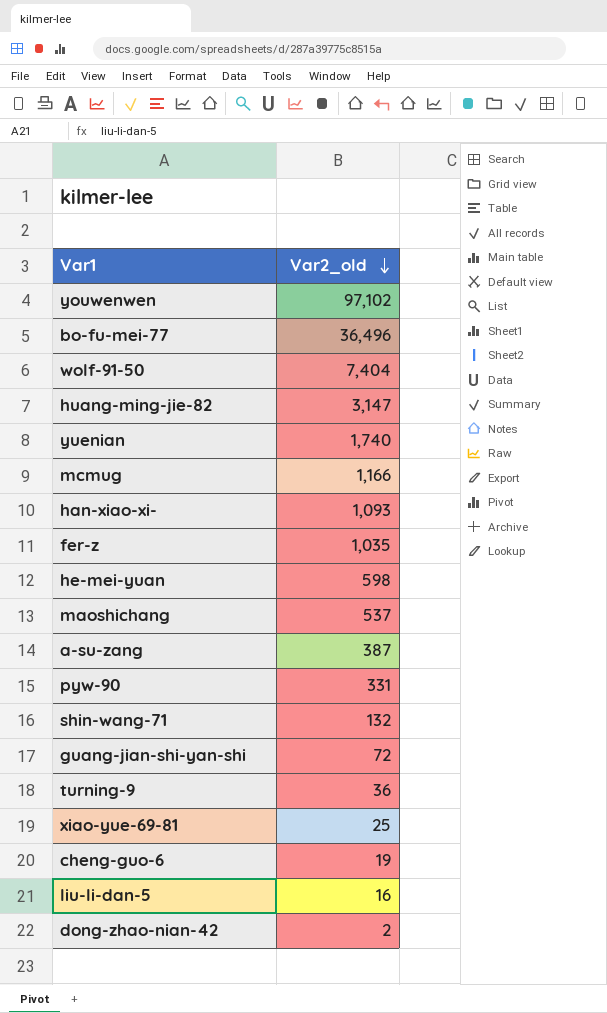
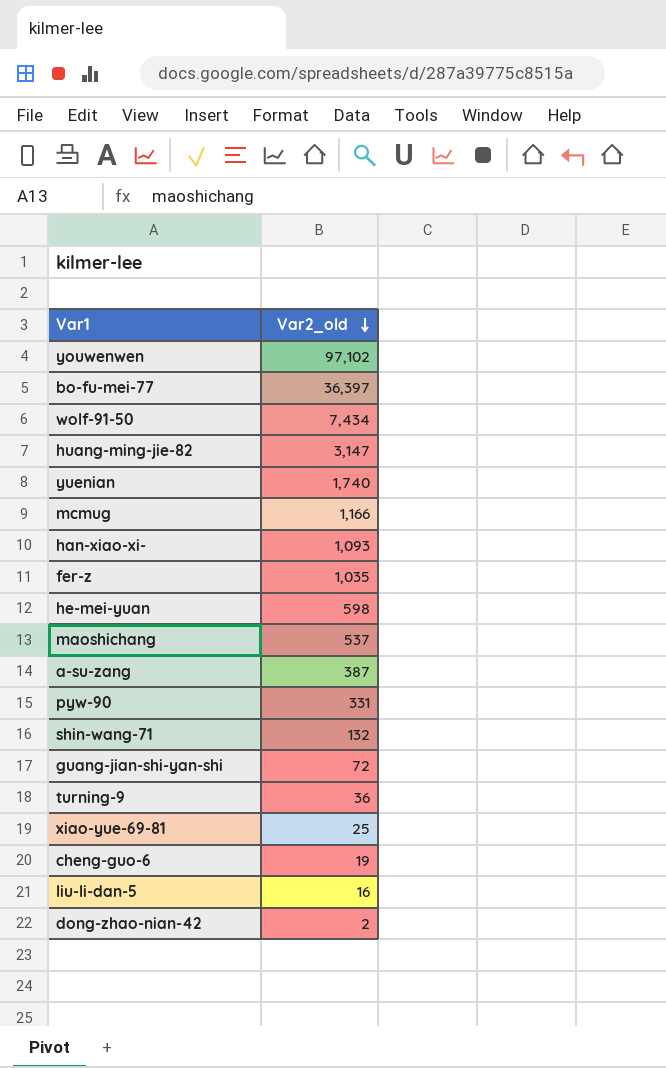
bo-fu-mei-77 | Var2_old: 36,496 -> 36,397
wolf-91-50 | Var2_old: 7,404 -> 7,434

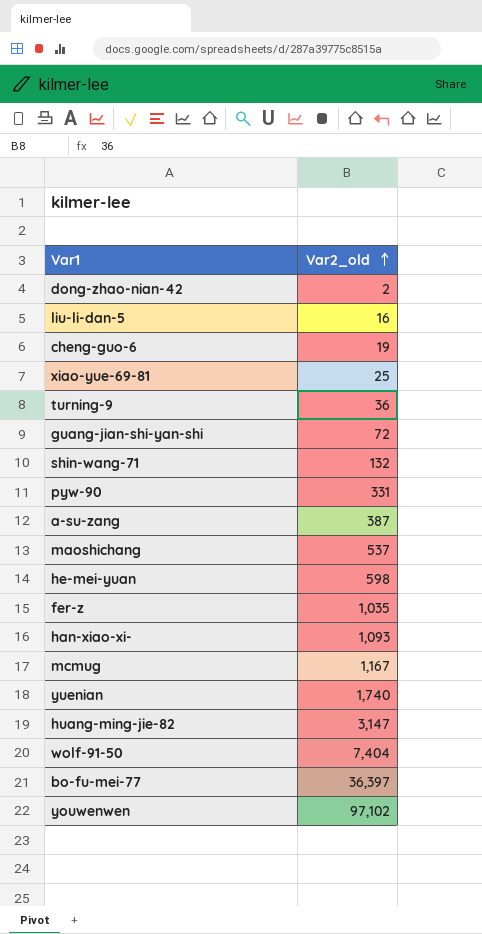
row order: Var2_old descending -> Var2_old ascending
mcmug | Var2_old: 1,166 -> 1,167
wolf-91-50 | Var2_old: 7,434 -> 7,404

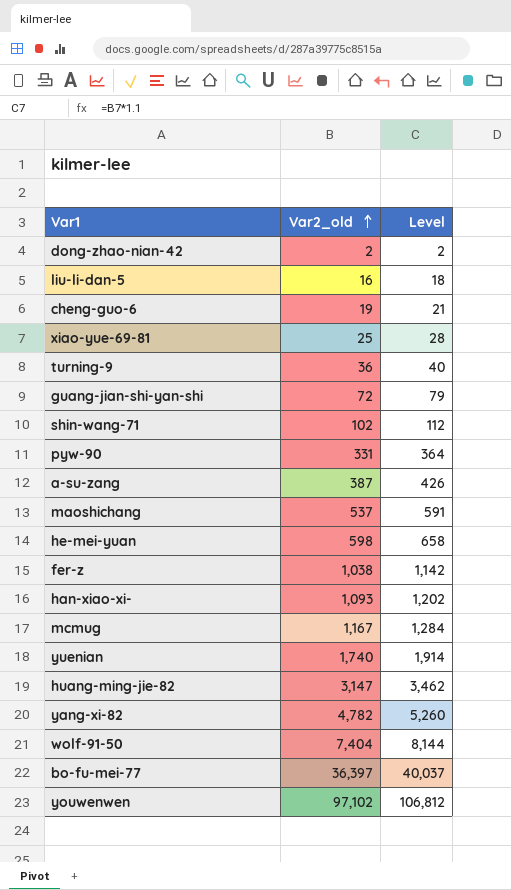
column Level | formula: none -> [Var2_old] * 1.1
shin-wang-71 | Var2_old: 132 -> 102
fer-z | Var2_old: 1,035 -> 1,038
row yang-xi-82: none -> 4,782 | 5,260

